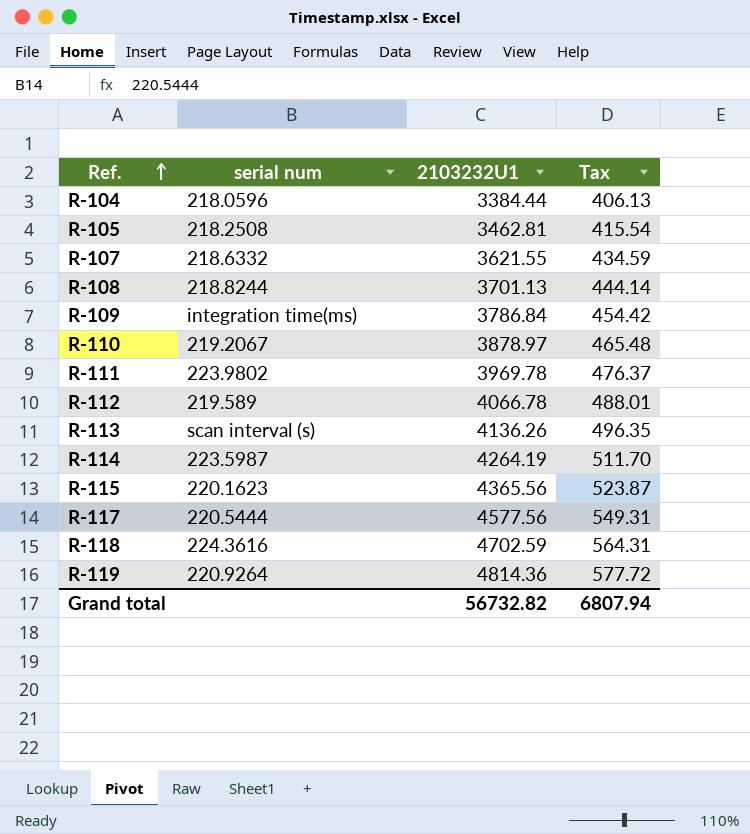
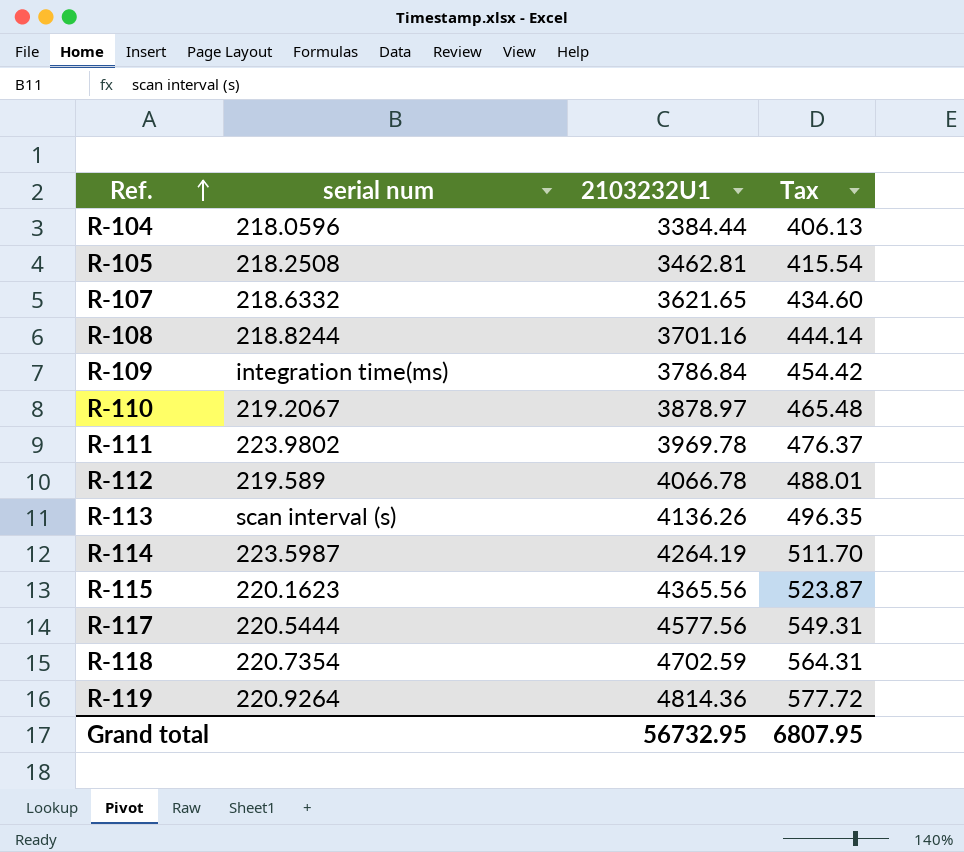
R-107 | 2103232U1: 3621.55 -> 3621.65
R-107 | Tax: 434.59 -> 434.60
R-108 | 2103232U1: 3701.13 -> 3701.16
R-118 | serial num: 224.3616 -> 220.7354
Grand total | 2103232U1: 56732.82 -> 56732.95
Grand total | Tax: 6807.94 -> 6807.95

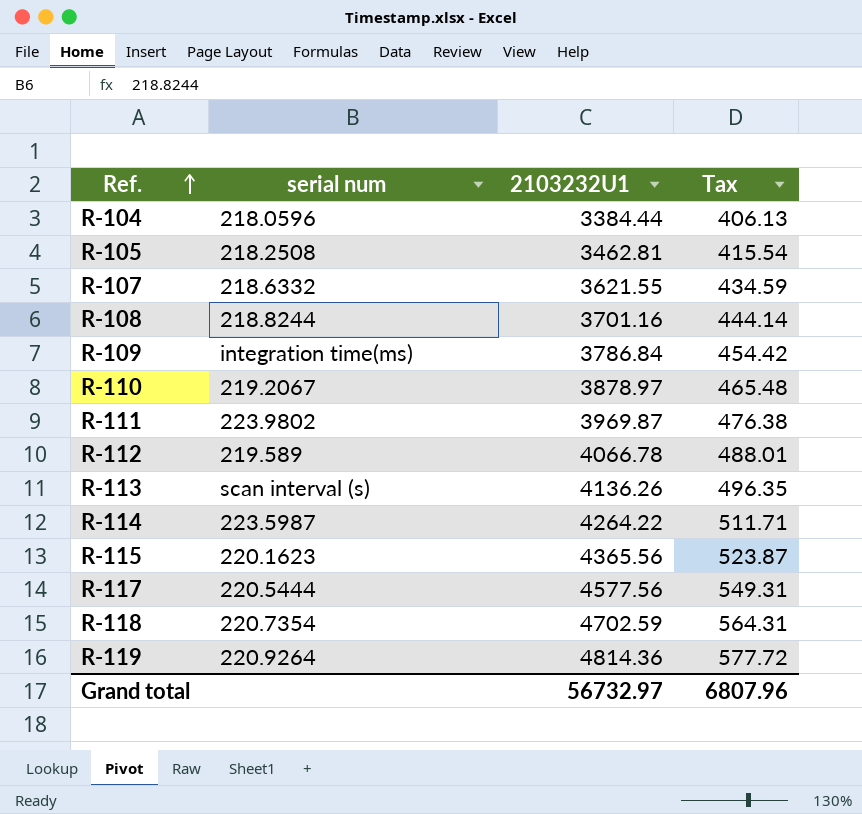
R-107 | 2103232U1: 3621.65 -> 3621.55
R-107 | Tax: 434.60 -> 434.59
R-111 | 2103232U1: 3969.78 -> 3969.87
R-111 | Tax: 476.37 -> 476.38
R-114 | 2103232U1: 4264.19 -> 4264.22
R-114 | Tax: 511.70 -> 511.71
Grand total | 2103232U1: 56732.95 -> 56732.97
Grand total | Tax: 6807.95 -> 6807.96

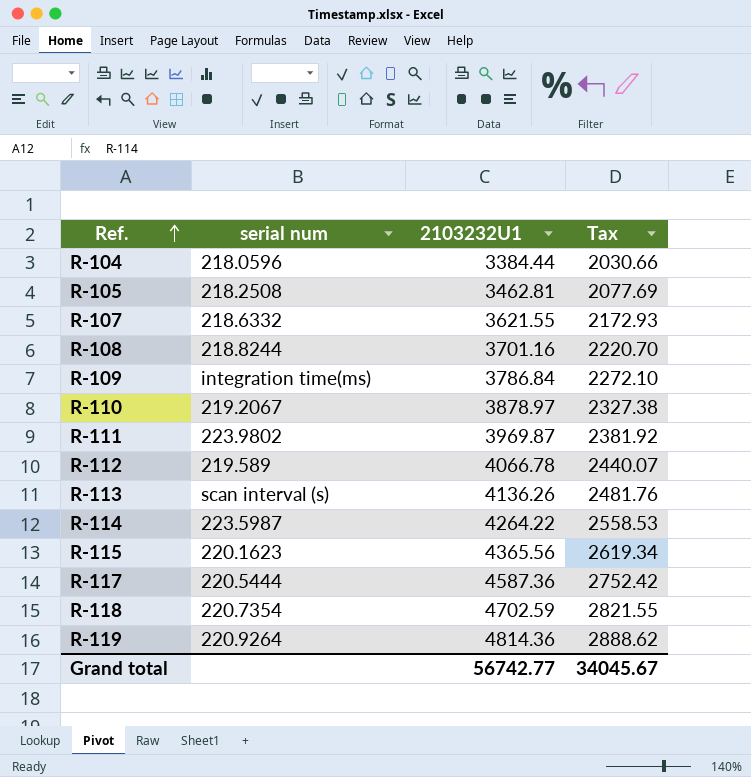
column Tax | formula: [2103232U1] * 0.12 -> [2103232U1] * 0.6
R-117 | 2103232U1: 4577.56 -> 4587.36
Grand total | 2103232U1: 56732.97 -> 56742.77
Grand total | Tax: 6807.96 -> 34045.67

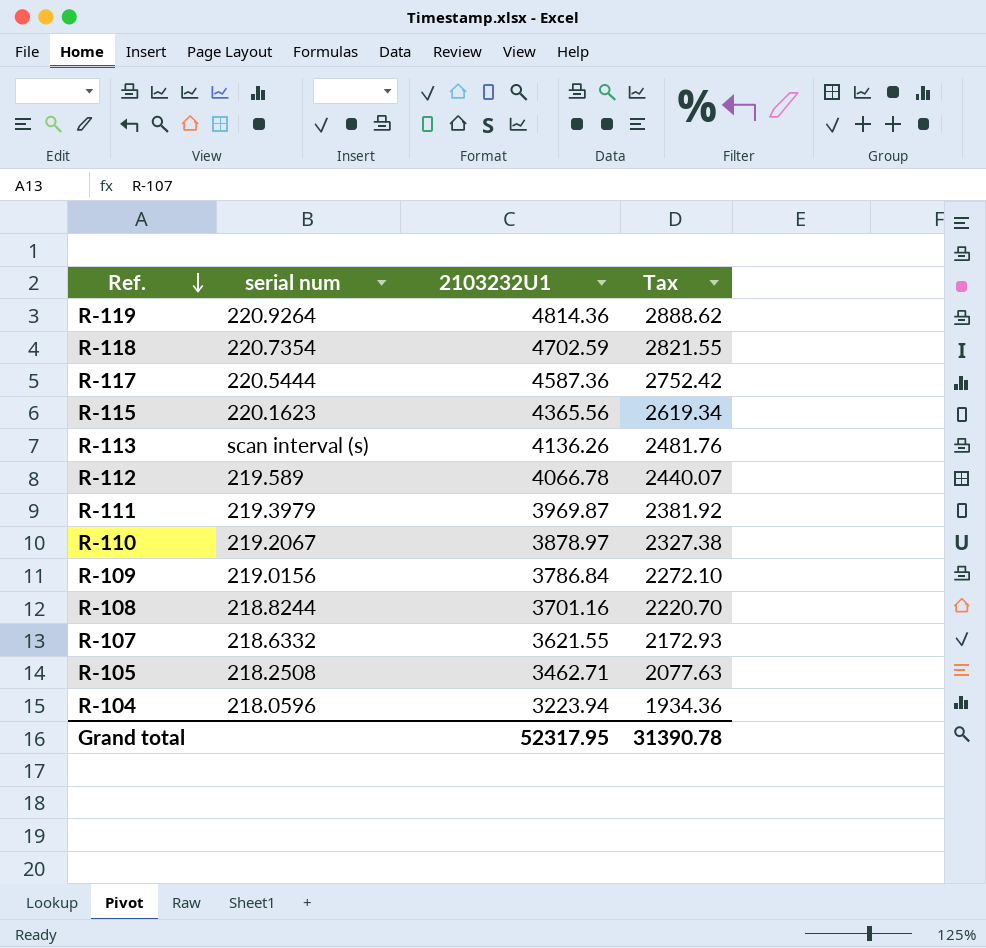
row order: Ref. ascending -> Ref. descending
row R-114: 223.5987 | 4264.22 | 2558.53 -> none
R-111 | serial num: 223.9802 -> 219.3979
R-109 | serial num: integration time(ms) -> 219.0156
R-105 | 2103232U1: 3462.81 -> 3462.71
R-105 | Tax: 2077.69 -> 2077.63
R-104 | 2103232U1: 3384.44 -> 3223.94
R-104 | Tax: 2030.66 -> 1934.36
Grand total | 2103232U1: 56742.77 -> 52317.95
Grand total | Tax: 34045.67 -> 31390.78

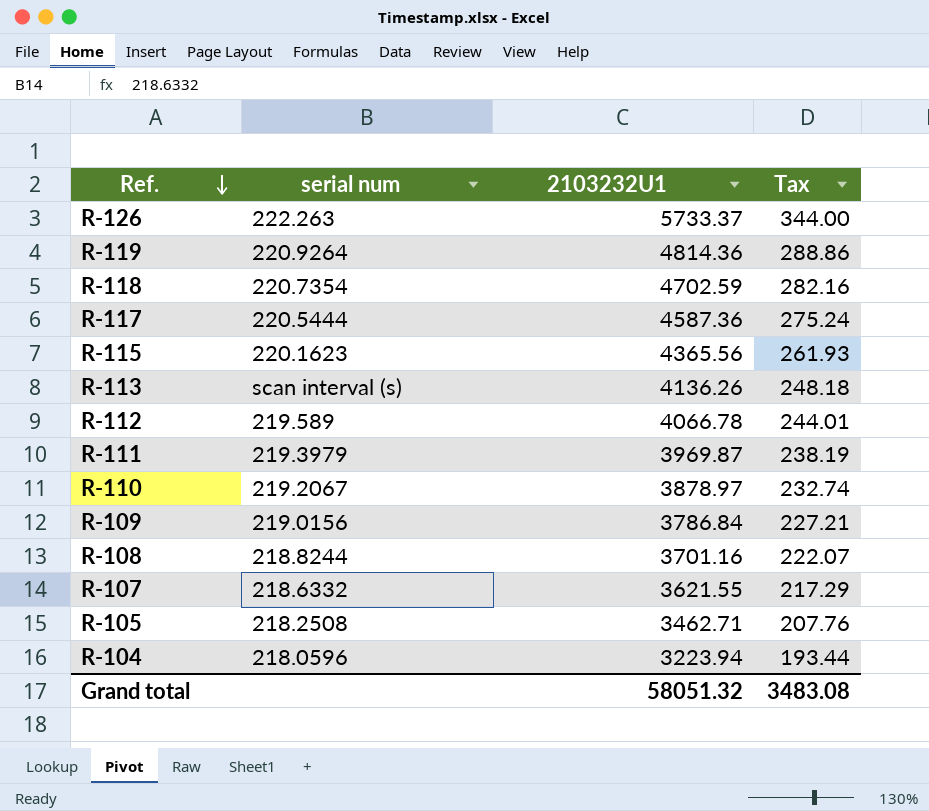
column Tax | formula: [2103232U1] * 0.6 -> [2103232U1] * 0.06
row R-126: none -> 222.263 | 5733.37 | 344.00
Grand total | 2103232U1: 52317.95 -> 58051.32
Grand total | Tax: 31390.78 -> 3483.08

